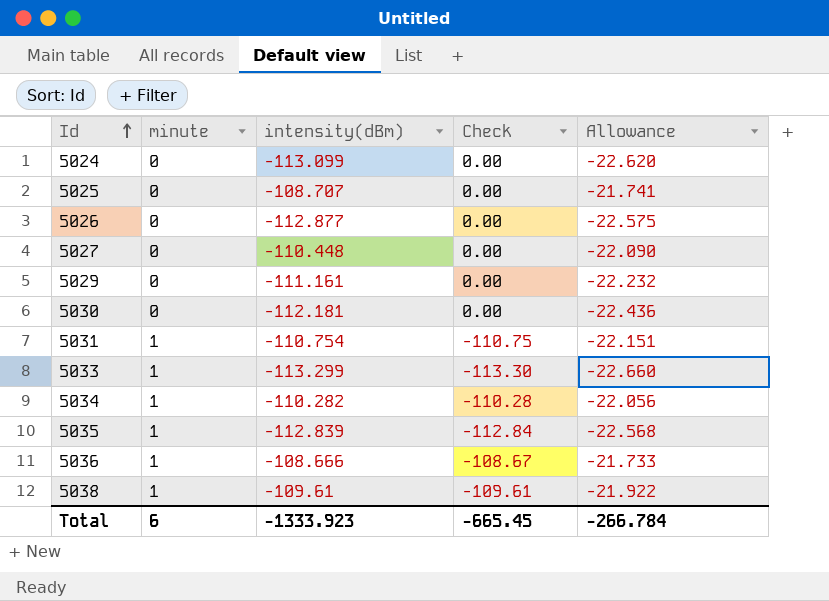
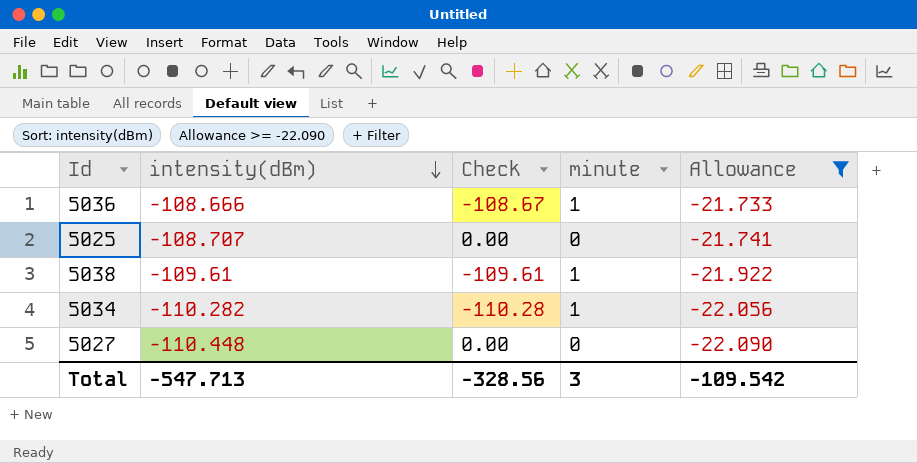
filter: none -> Allowance >= -22.090
row order: Id ascending -> intensity(dBm) descending
column minute | position: 2 -> 4
Total | intensity(dBm): -1333.923 -> -547.713
Total | Check: -665.45 -> -328.56
Total | minute: 6 -> 3
Total | Allowance: -266.784 -> -109.542

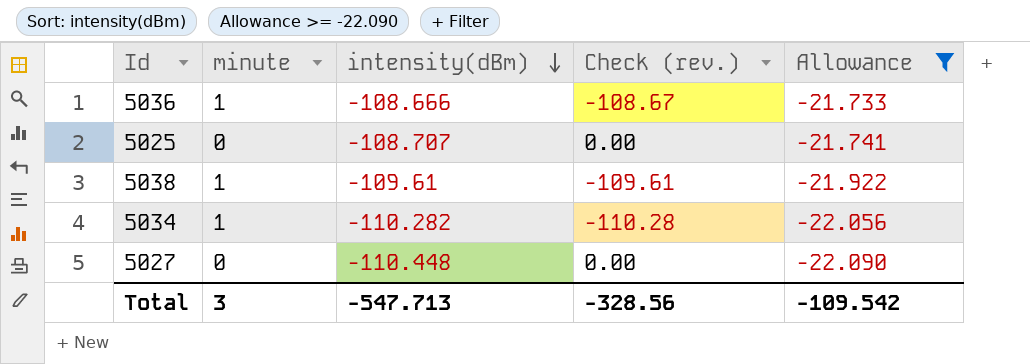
column minute | position: 4 -> 2
column name: Check -> Check (rev.)

